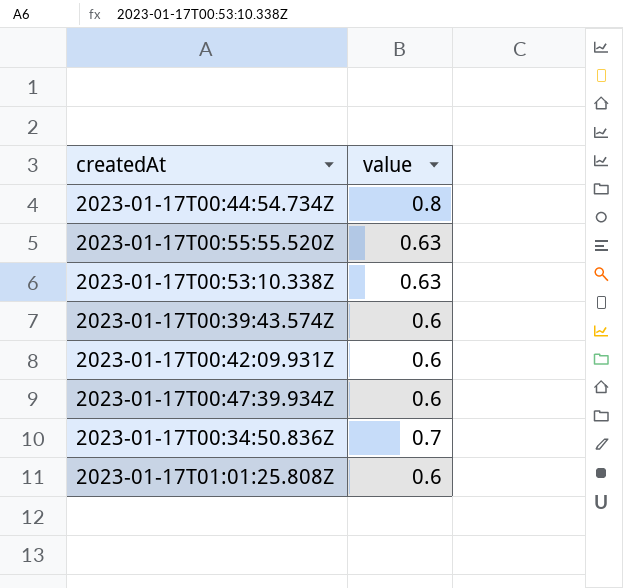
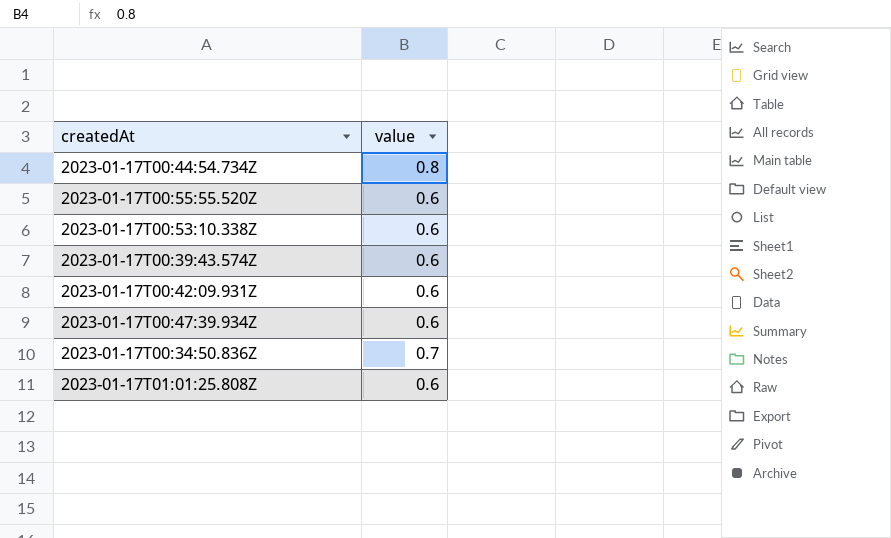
2023-01-17T00:55:55.520Z | value: 0.63 -> 0.6
2023-01-17T00:53:10.338Z | value: 0.63 -> 0.6

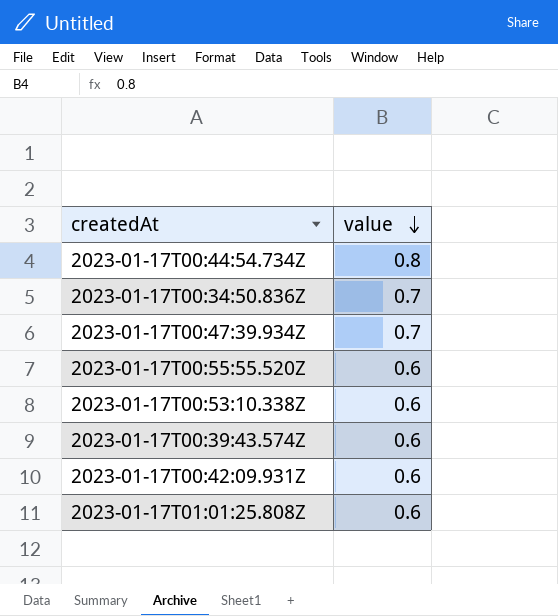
row order: none -> value descending
2023-01-17T00:47:39.934Z | value: 0.6 -> 0.7

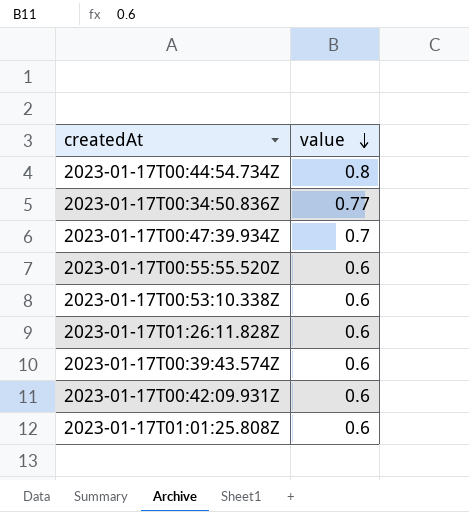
2023-01-17T00:34:50.836Z | value: 0.7 -> 0.77
row 2023-01-17T01:26:11.828Z: none -> 0.6

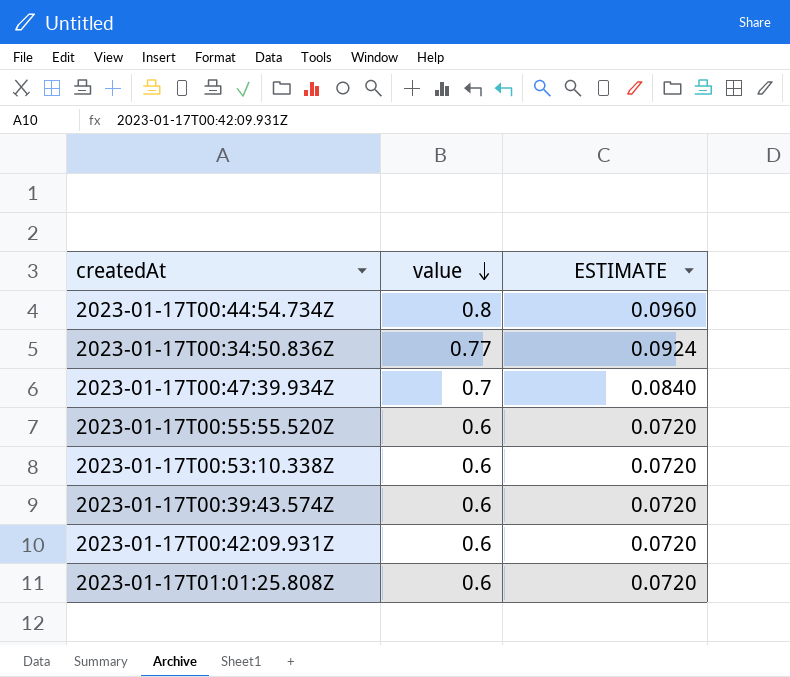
column ESTIMATE | formula: none -> [value] * 0.12
row 2023-01-17T01:26:11.828Z: 0.6 -> none

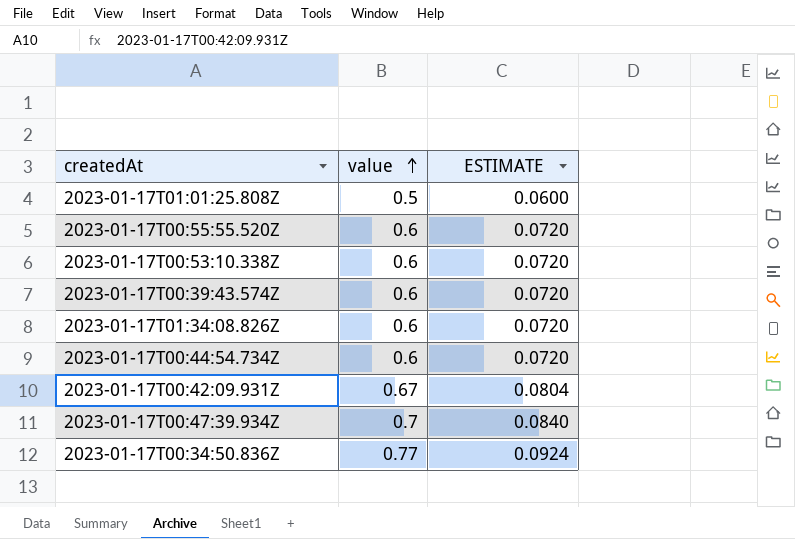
row order: value descending -> value ascending
2023-01-17T01:01:25.808Z | value: 0.6 -> 0.5
2023-01-17T01:01:25.808Z | ESTIMATE: 0.0720 -> 0.0600
row 2023-01-17T01:34:08.826Z: none -> 0.6 | 0.0720
2023-01-17T00:44:54.734Z | value: 0.8 -> 0.6
2023-01-17T00:44:54.734Z | ESTIMATE: 0.0960 -> 0.0720
2023-01-17T00:42:09.931Z | value: 0.6 -> 0.67
2023-01-17T00:42:09.931Z | ESTIMATE: 0.0720 -> 0.0804

